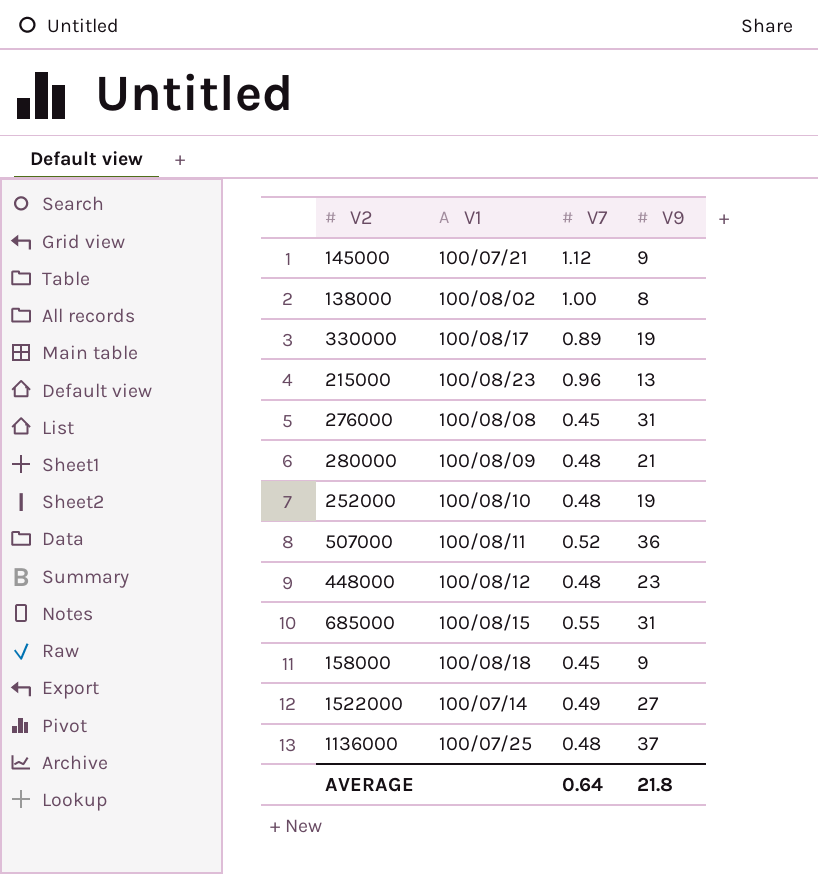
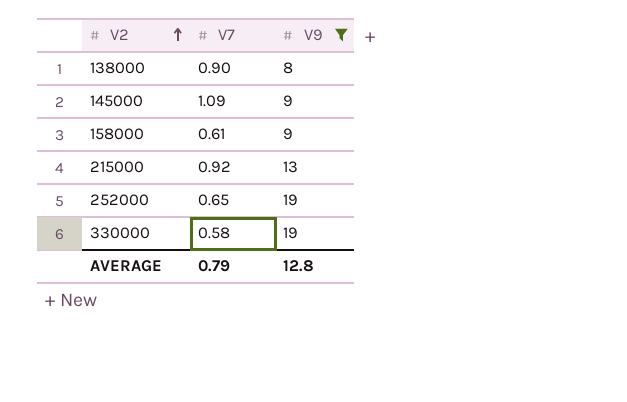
filter: none -> V9 <= 19
row order: none -> V2 ascending
column V1 | position: 2 -> none
138000 | V7: 1.00 -> 0.90
145000 | V7: 1.12 -> 1.09
158000 | V7: 0.45 -> 0.61
215000 | V7: 0.96 -> 0.92
252000 | V7: 0.48 -> 0.65
330000 | V7: 0.89 -> 0.58
AVERAGE | V7: 0.64 -> 0.79
AVERAGE | V9: 21.8 -> 12.8

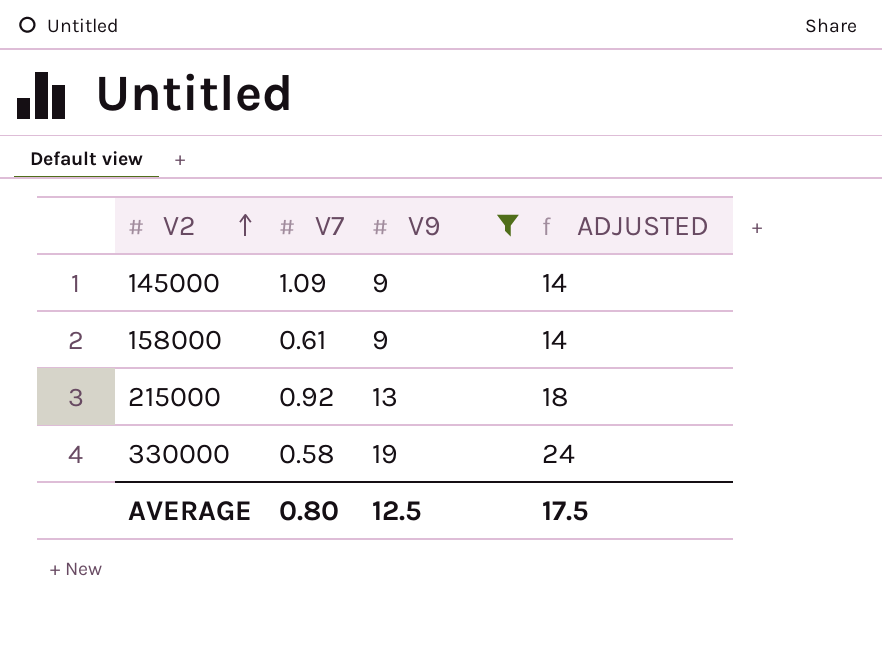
column ADJUSTED | formula: none -> [V9] + 5
row 138000: 0.90 | 8 -> none
row 252000: 0.65 | 19 -> none
AVERAGE | V7: 0.79 -> 0.80
AVERAGE | V9: 12.8 -> 12.5

